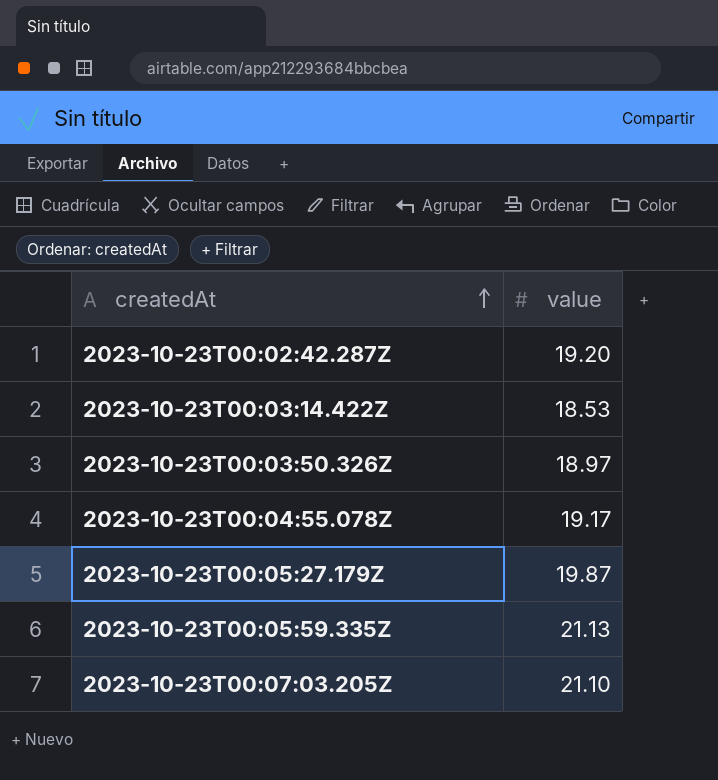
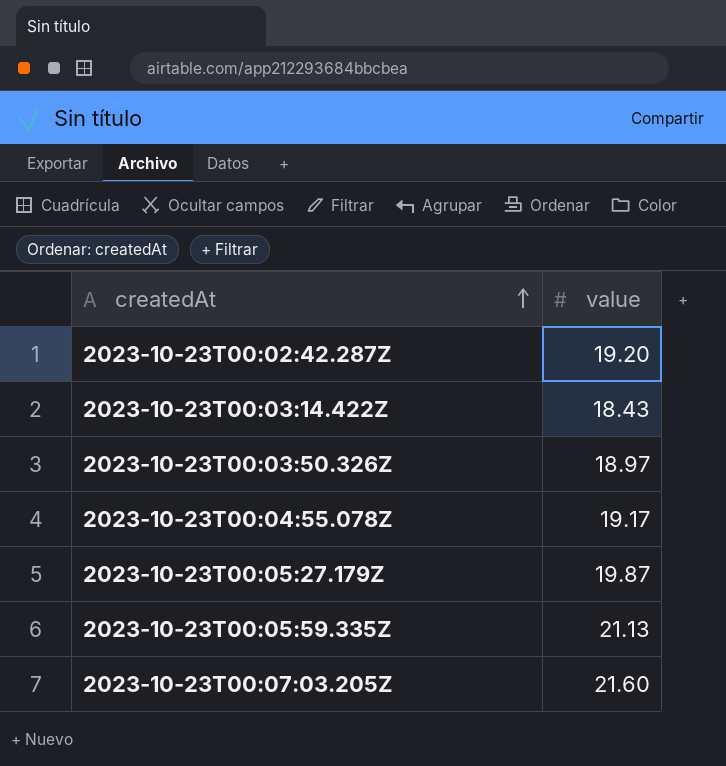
2023-10-23T00:03:14.422Z | value: 18.53 -> 18.43
2023-10-23T00:07:03.205Z | value: 21.10 -> 21.60

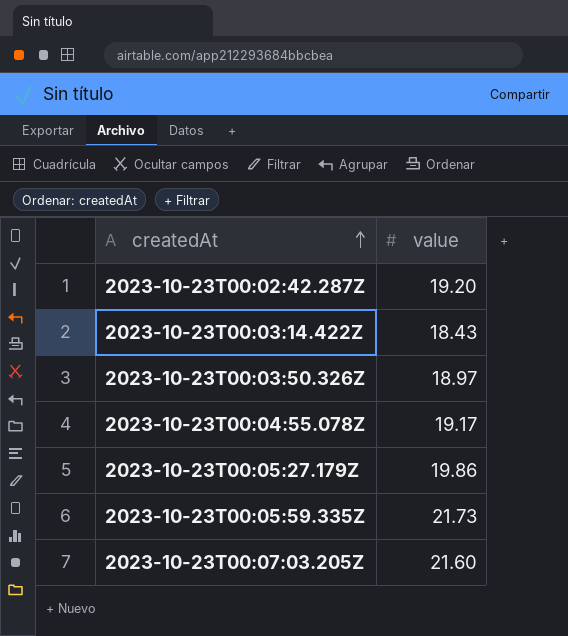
2023-10-23T00:05:27.179Z | value: 19.87 -> 19.86
2023-10-23T00:05:59.335Z | value: 21.13 -> 21.73

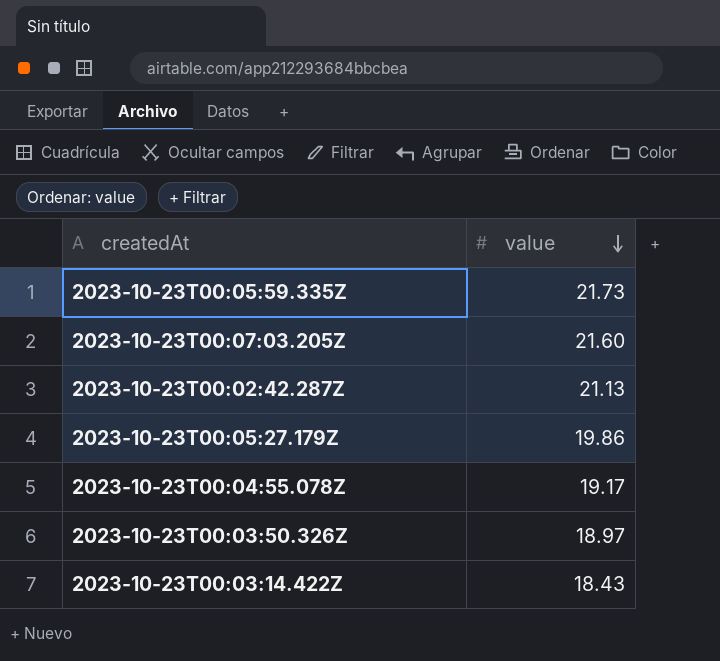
row order: createdAt ascending -> value descending
2023-10-23T00:02:42.287Z | value: 19.20 -> 21.13

